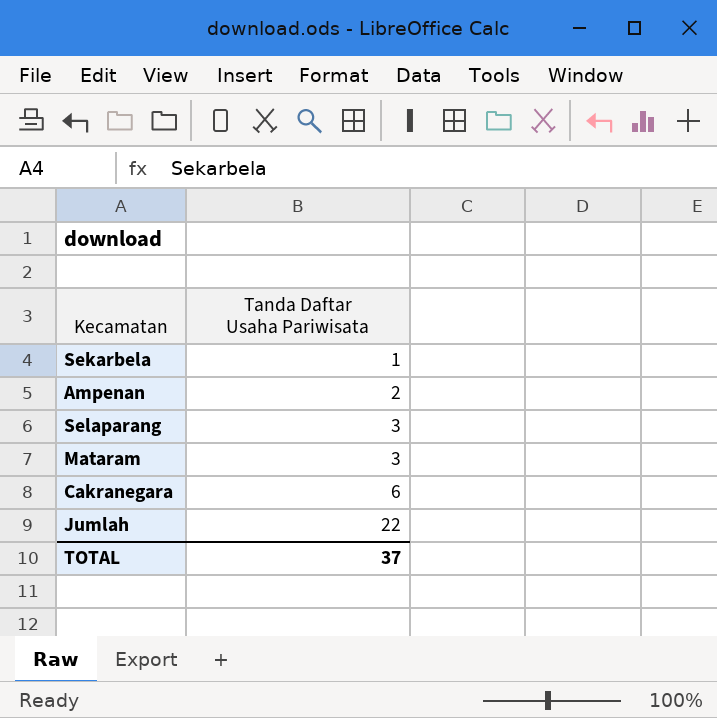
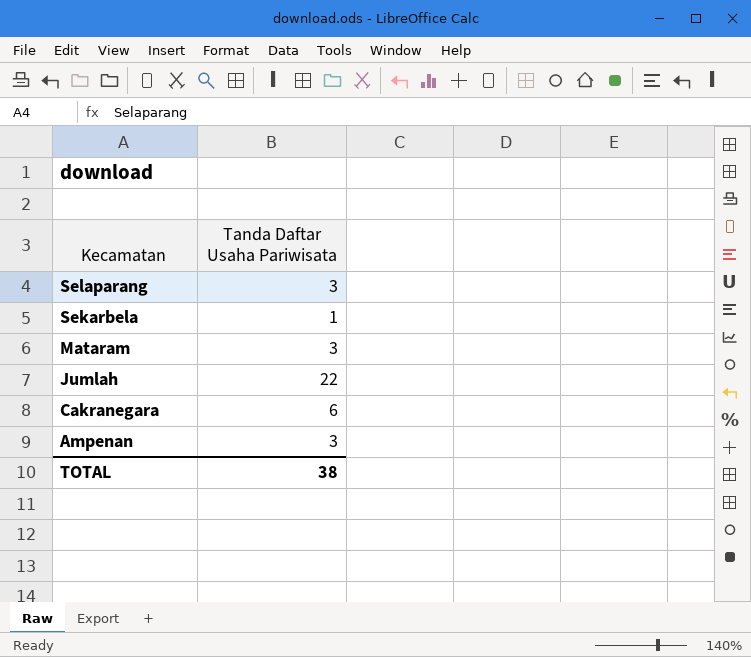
row order: Tanda Daftar Usaha Pariwisata ascending -> Kecamatan descending
Ampenan | Tanda Daftar Usaha Pariwisata: 2 -> 3
TOTAL | Tanda Daftar Usaha Pariwisata: 37 -> 38

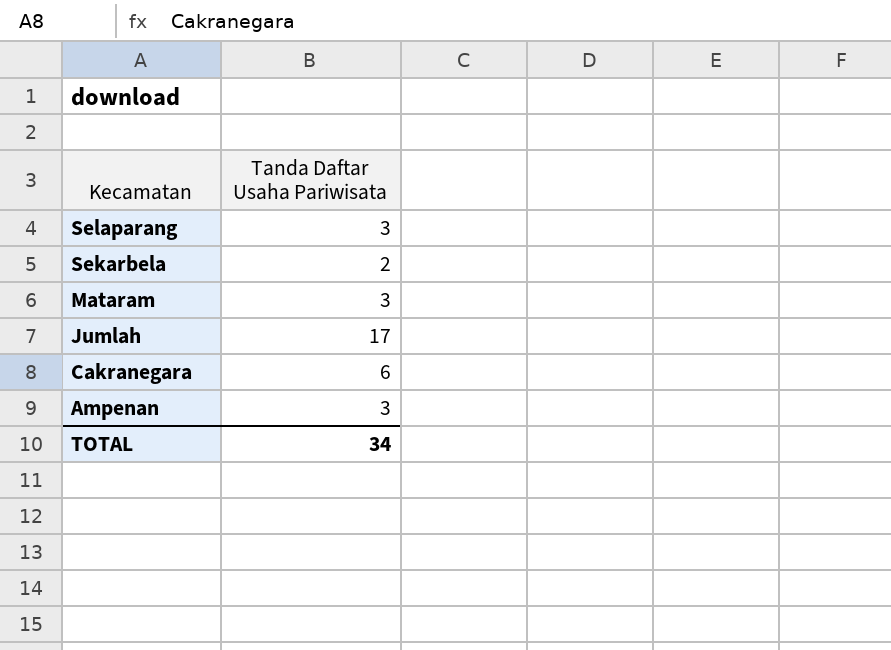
Sekarbela | Tanda Daftar Usaha Pariwisata: 1 -> 2
Jumlah | Tanda Daftar Usaha Pariwisata: 22 -> 17
TOTAL | Tanda Daftar Usaha Pariwisata: 38 -> 34

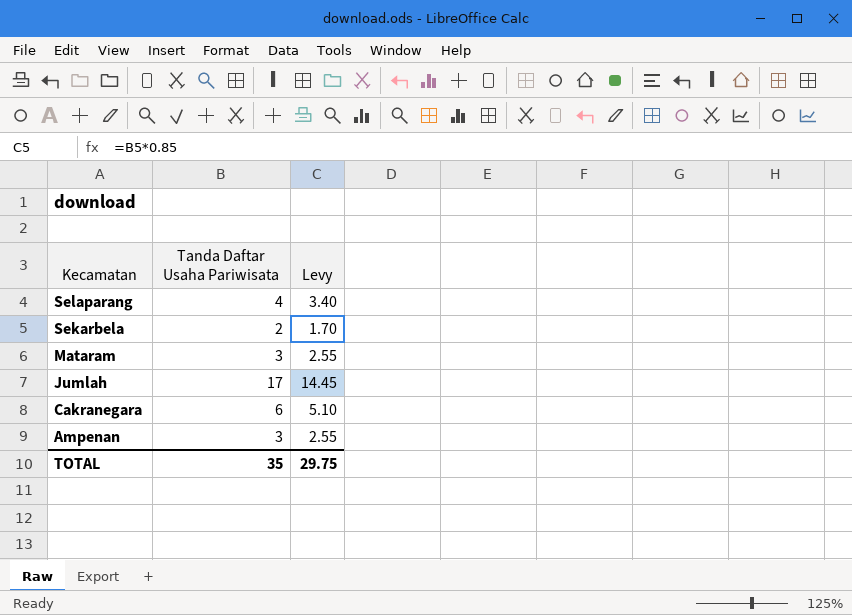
column Levy | formula: none -> [Tanda Daftar Usaha Pariwisata] * 0.85
Selaparang | Tanda Daftar Usaha Pariwisata: 3 -> 4
TOTAL | Tanda Daftar Usaha Pariwisata: 34 -> 35

